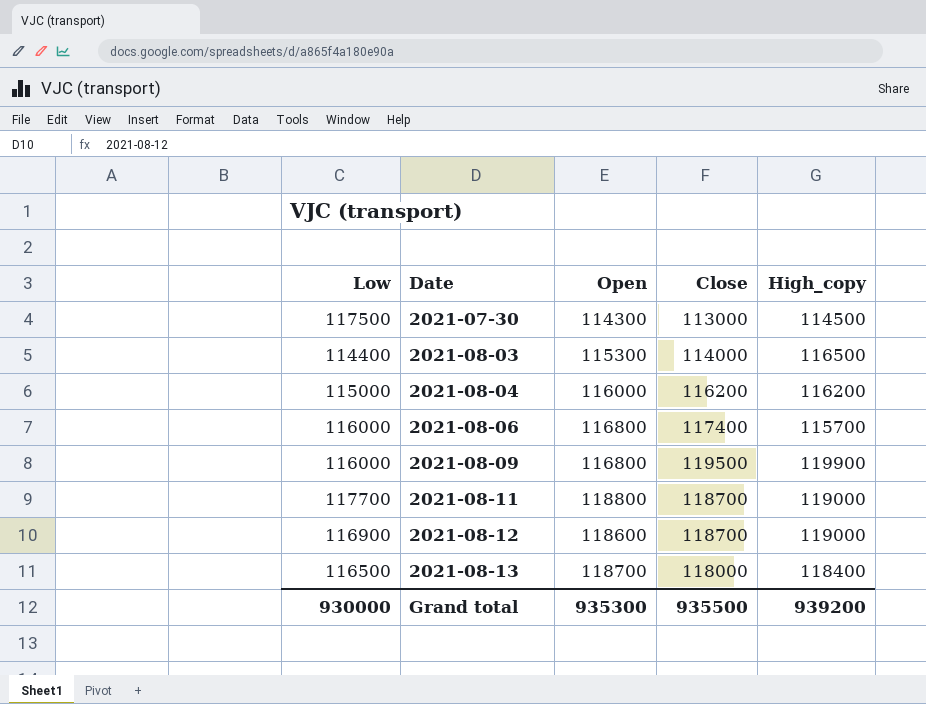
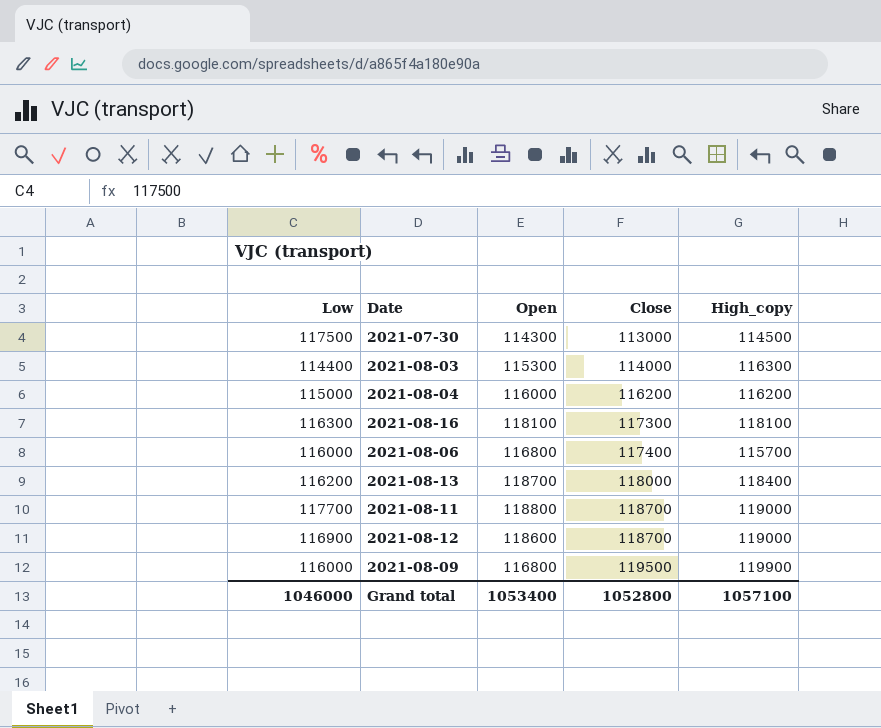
row order: Date ascending -> Close ascending
2021-08-03 | High_copy: 116500 -> 116300
row 2021-08-16: none -> 116300 | 118100 | 117300 | 118100
2021-08-13 | Low: 116500 -> 116200
Grand total | Low: 930000 -> 1046000
Grand total | Open: 935300 -> 1053400
Grand total | Close: 935500 -> 1052800
Grand total | High_copy: 939200 -> 1057100

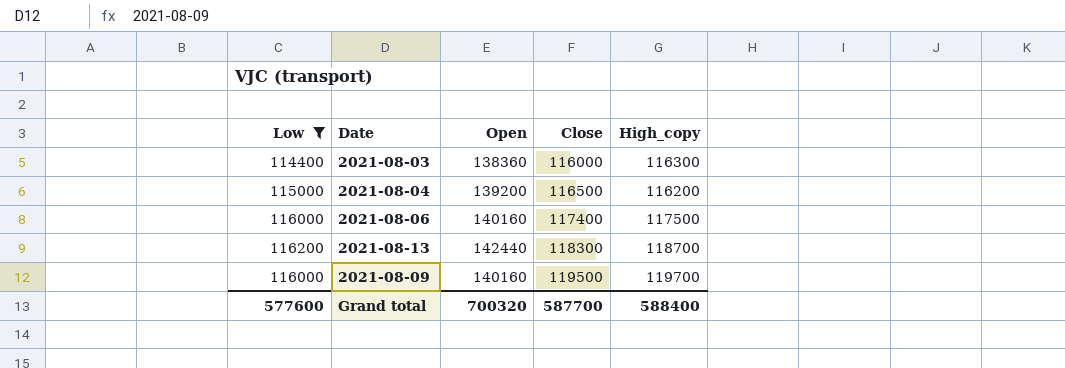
filter: none -> Low <= 116200
2021-08-03 | Open: 115300 -> 138360
2021-08-03 | Close: 114000 -> 116000
2021-08-04 | Open: 116000 -> 139200
2021-08-04 | Close: 116200 -> 116500
2021-08-06 | Open: 116800 -> 140160
2021-08-06 | High_copy: 115700 -> 117500
2021-08-13 | Open: 118700 -> 142440
2021-08-13 | Close: 118000 -> 118300
2021-08-13 | High_copy: 118400 -> 118700
2021-08-09 | Open: 116800 -> 140160
2021-08-09 | High_copy: 119900 -> 119700
Grand total | Low: 1046000 -> 577600
Grand total | Open: 1053400 -> 700320
Grand total | Close: 1052800 -> 587700
Grand total | High_copy: 1057100 -> 588400

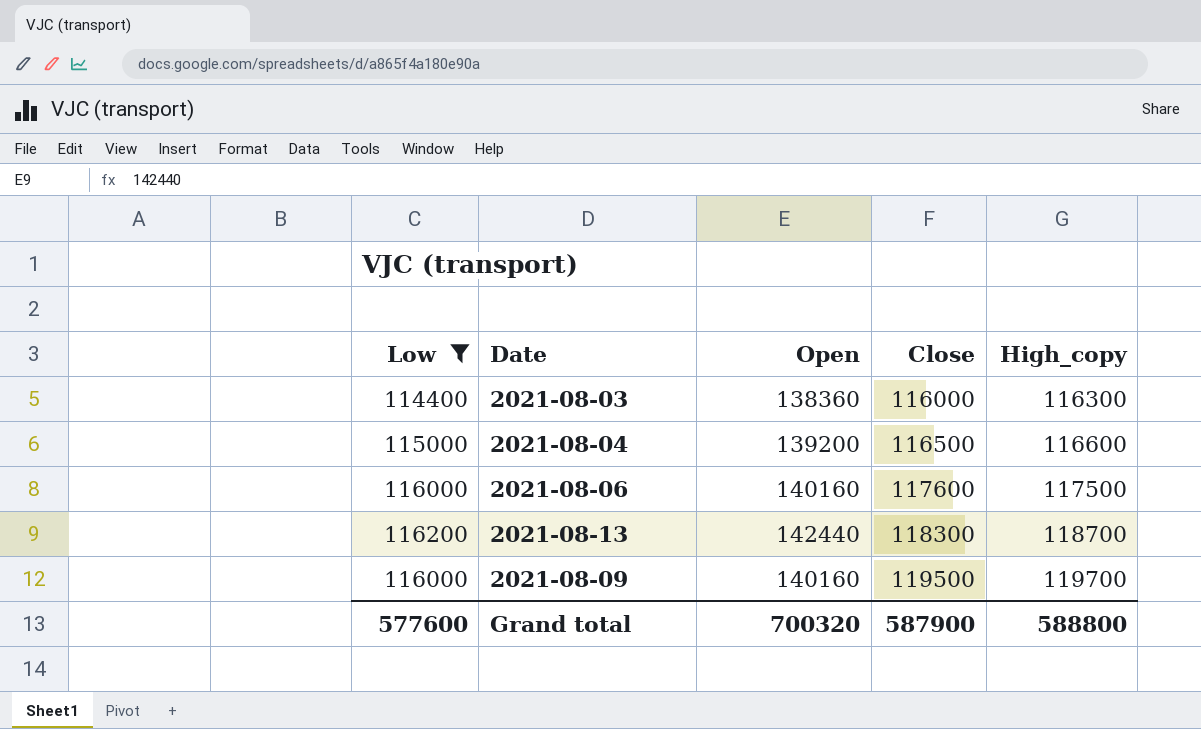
2021-08-04 | High_copy: 116200 -> 116600
2021-08-06 | Close: 117400 -> 117600
Grand total | Close: 587700 -> 587900
Grand total | High_copy: 588400 -> 588800

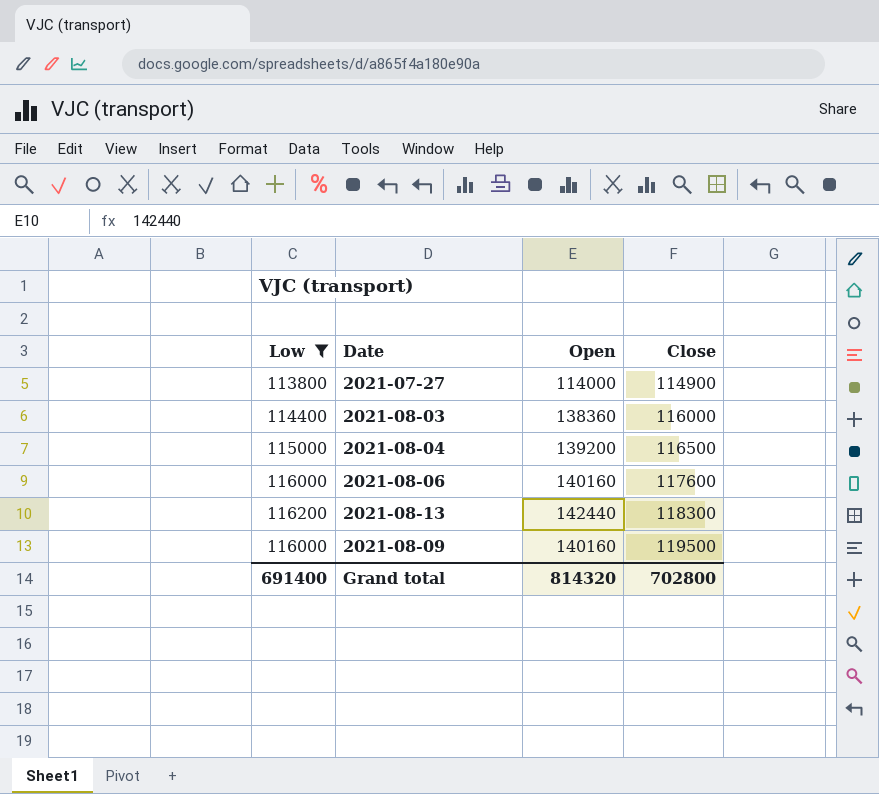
column High_copy | position: 5 -> none
row 2021-07-27: none -> 113800 | 114000 | 114900
Grand total | Low: 577600 -> 691400
Grand total | Open: 700320 -> 814320
Grand total | Close: 587900 -> 702800

